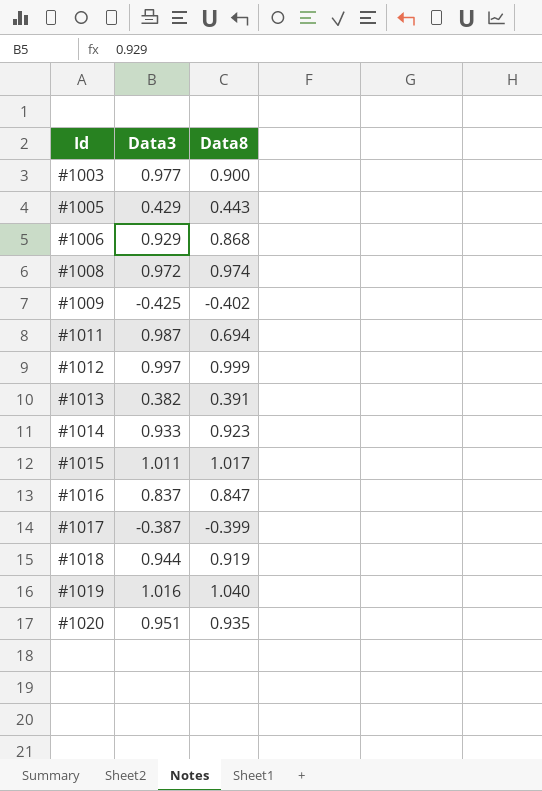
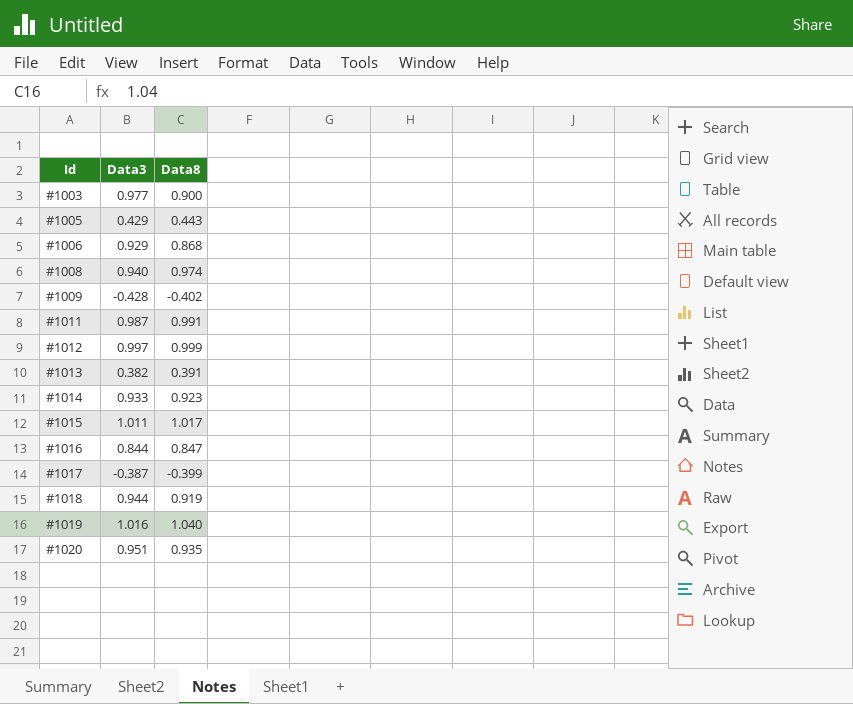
#1008 | Data3: 0.972 -> 0.940
#1009 | Data3: -0.425 -> -0.428
#1011 | Data8: 0.694 -> 0.991
#1016 | Data3: 0.837 -> 0.844

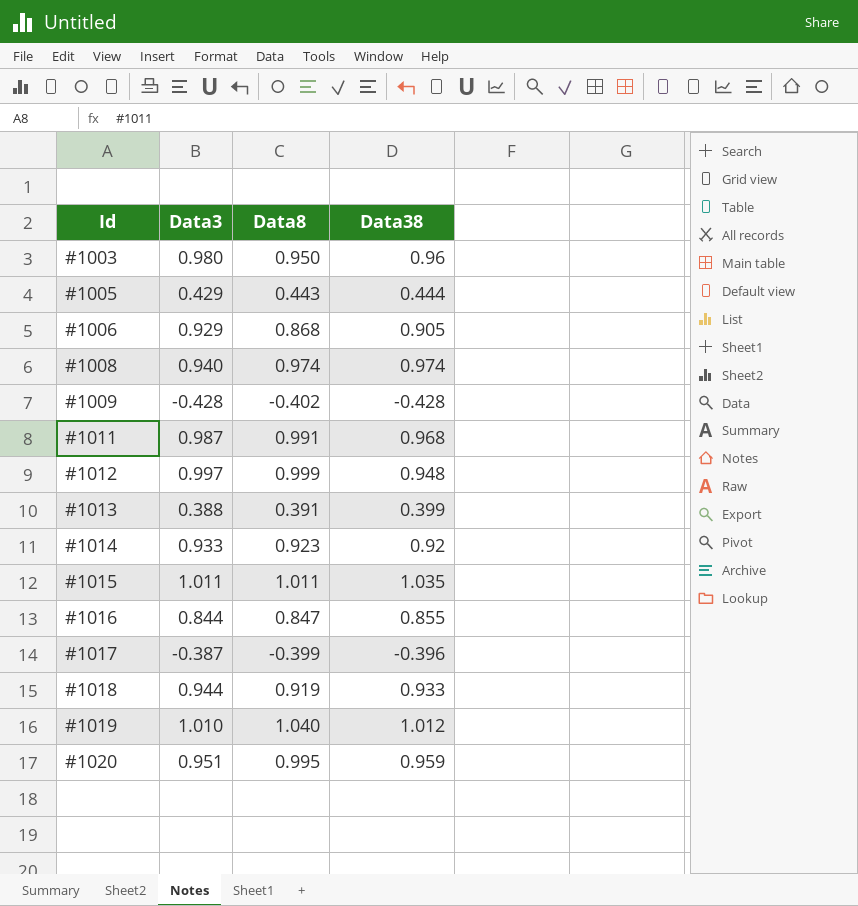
column Data38 | position: none -> 4
#1003 | Data3: 0.977 -> 0.980
#1003 | Data8: 0.900 -> 0.950
#1013 | Data3: 0.382 -> 0.388
#1015 | Data8: 1.017 -> 1.011
#1019 | Data3: 1.016 -> 1.010
#1020 | Data8: 0.935 -> 0.995

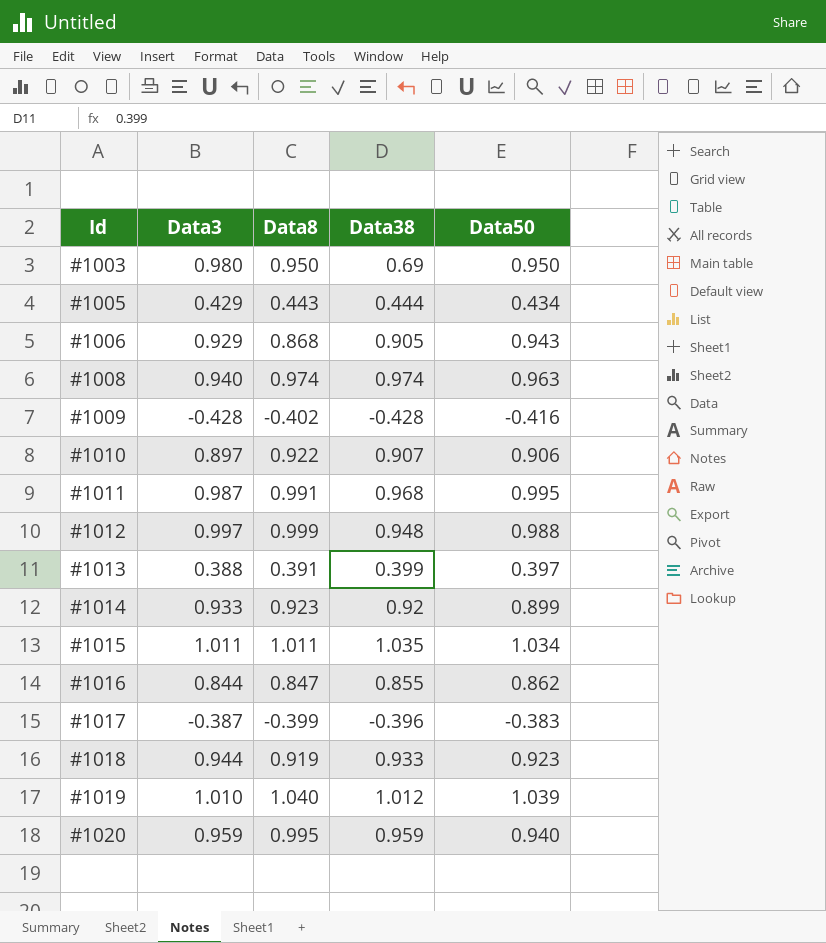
column Data50 | position: none -> 5
#1003 | Data38: 0.96 -> 0.69
row #1010: none -> 0.897 | 0.922 | 0.907 | 0.906
#1020 | Data3: 0.951 -> 0.959

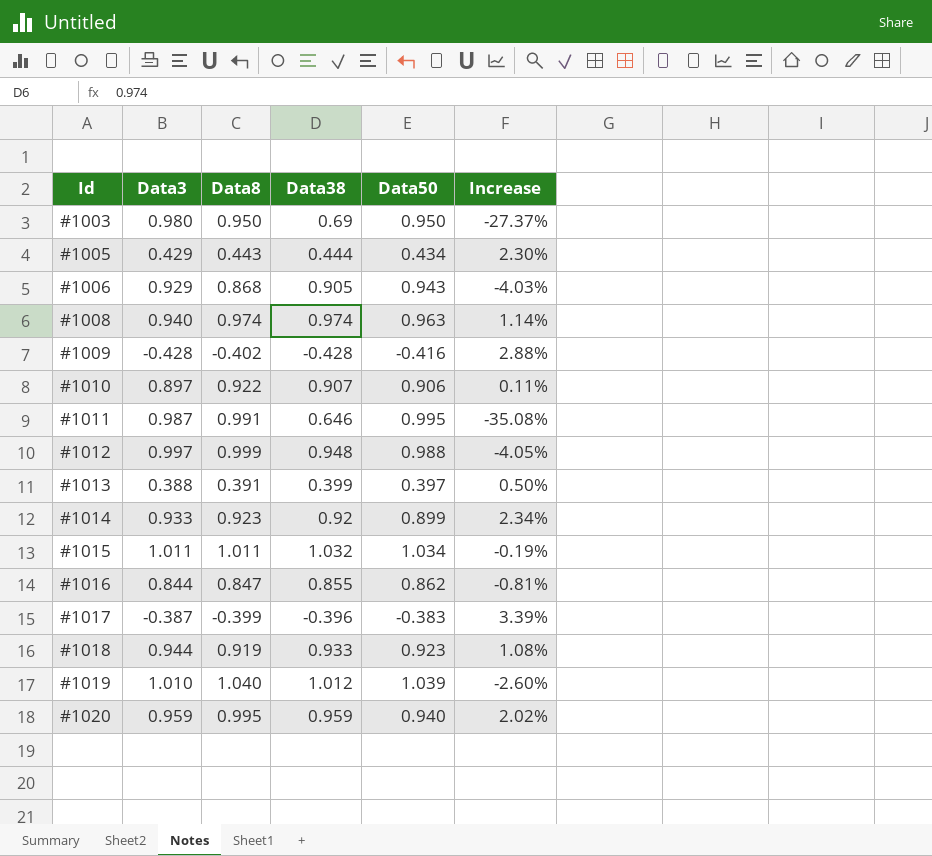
column Increase | formula: none -> ([Data38] - [Data50]) / [Data50]
#1011 | Data38: 0.968 -> 0.646
#1015 | Data38: 1.035 -> 1.032

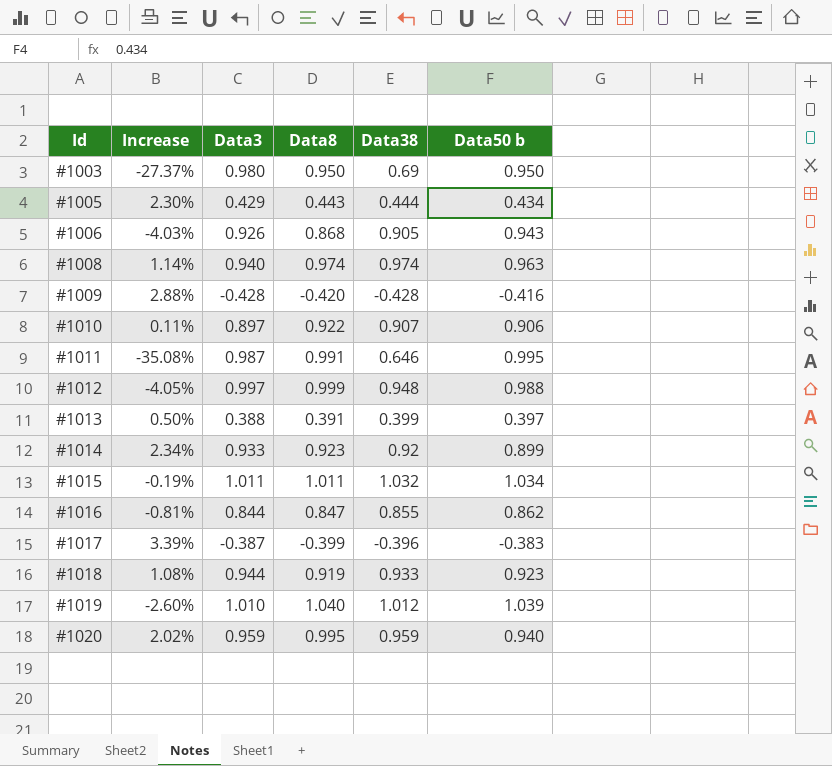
column Increase | position: 6 -> 2
column name: Data50 -> Data50 b
#1006 | Data3: 0.929 -> 0.926
#1009 | Data8: -0.402 -> -0.420

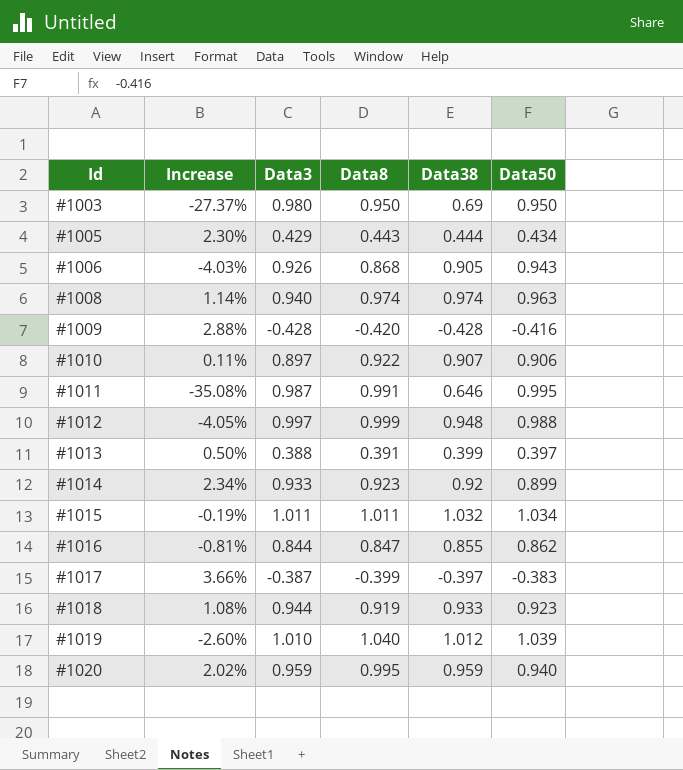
column name: Data50 b -> Data50
#1017 | Increase: 3.39% -> 3.66%
#1017 | Data38: -0.396 -> -0.397

